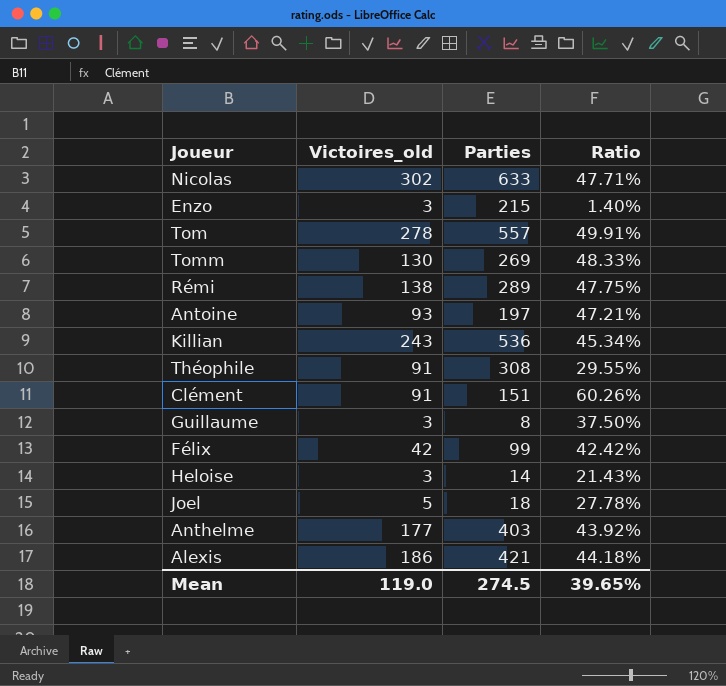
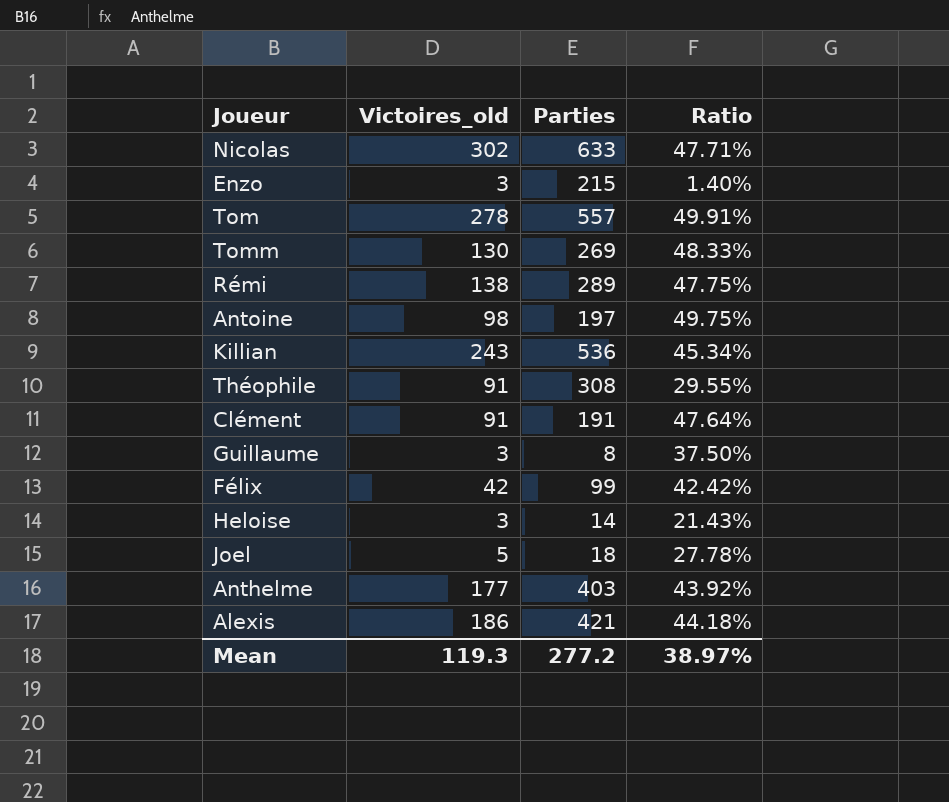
Antoine | Victoires_old: 93 -> 98
Antoine | Ratio: 47.21% -> 49.75%
Clément | Parties: 151 -> 191
Clément | Ratio: 60.26% -> 47.64%
Mean | Victoires_old: 119.0 -> 119.3
Mean | Parties: 274.5 -> 277.2
Mean | Ratio: 39.65% -> 38.97%

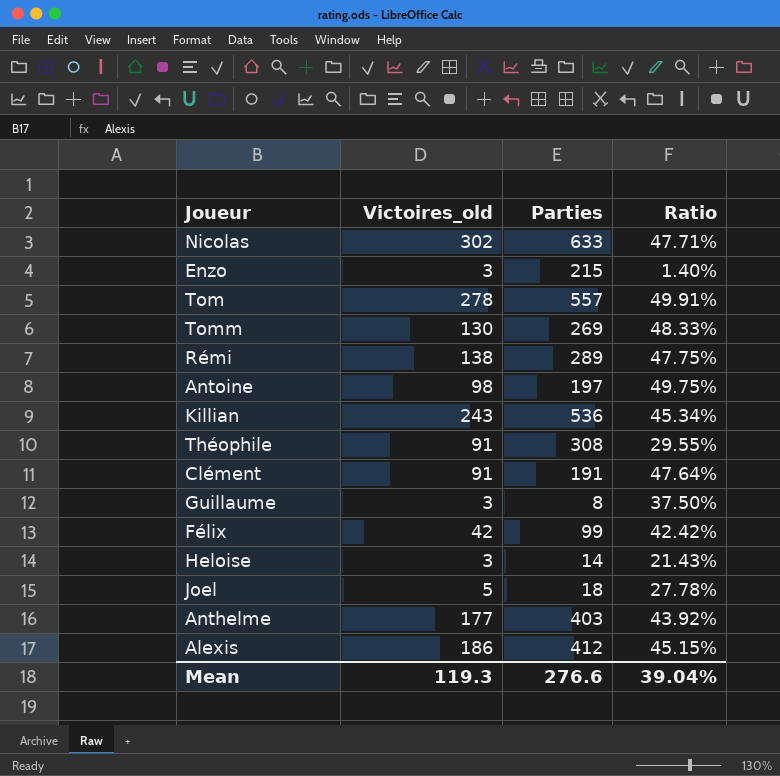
Alexis | Parties: 421 -> 412
Alexis | Ratio: 44.18% -> 45.15%
Mean | Parties: 277.2 -> 276.6
Mean | Ratio: 38.97% -> 39.04%

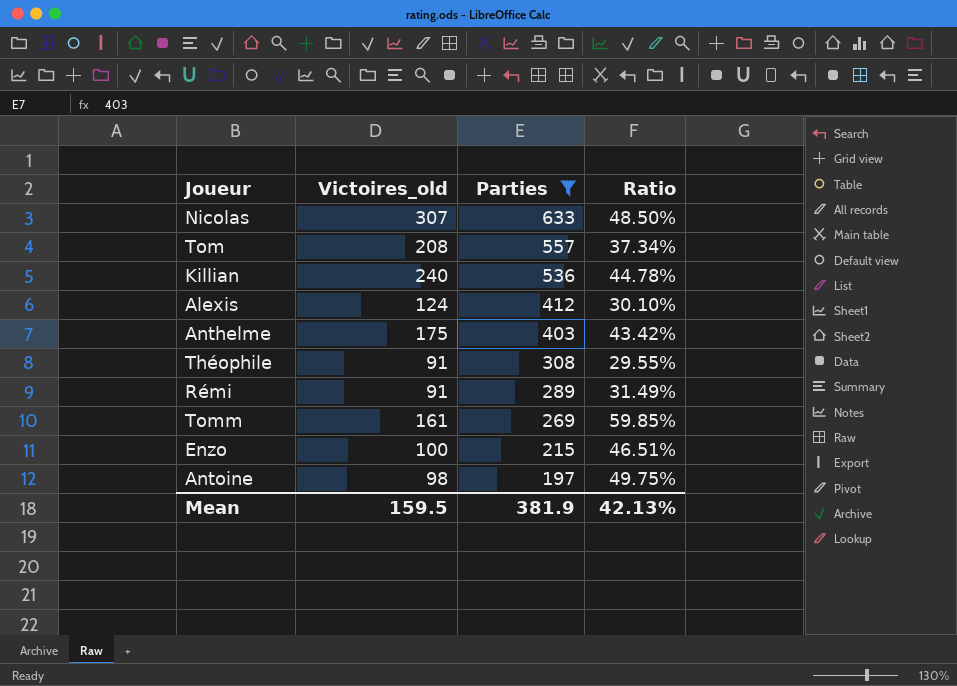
filter: none -> Parties >= 197
row order: none -> Parties descending
Nicolas | Victoires_old: 302 -> 307
Nicolas | Ratio: 47.71% -> 48.50%
Tom | Victoires_old: 278 -> 208
Tom | Ratio: 49.91% -> 37.34%
Killian | Victoires_old: 243 -> 240
Killian | Ratio: 45.34% -> 44.78%
Alexis | Victoires_old: 186 -> 124
Alexis | Ratio: 45.15% -> 30.10%
Anthelme | Victoires_old: 177 -> 175
Anthelme | Ratio: 43.92% -> 43.42%
Rémi | Victoires_old: 138 -> 91
Rémi | Ratio: 47.75% -> 31.49%
Tomm | Victoires_old: 130 -> 161
Tomm | Ratio: 48.33% -> 59.85%
Enzo | Victoires_old: 3 -> 100
Enzo | Ratio: 1.40% -> 46.51%
Mean | Victoires_old: 119.3 -> 159.5
Mean | Parties: 276.6 -> 381.9
Mean | Ratio: 39.04% -> 42.13%

